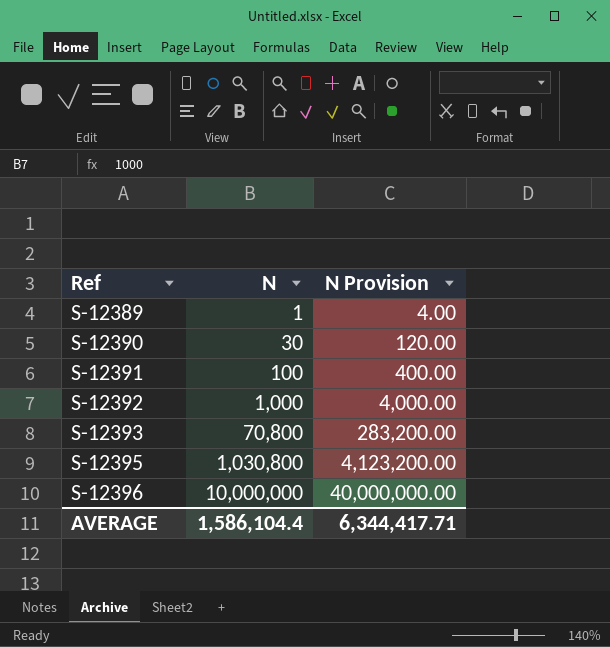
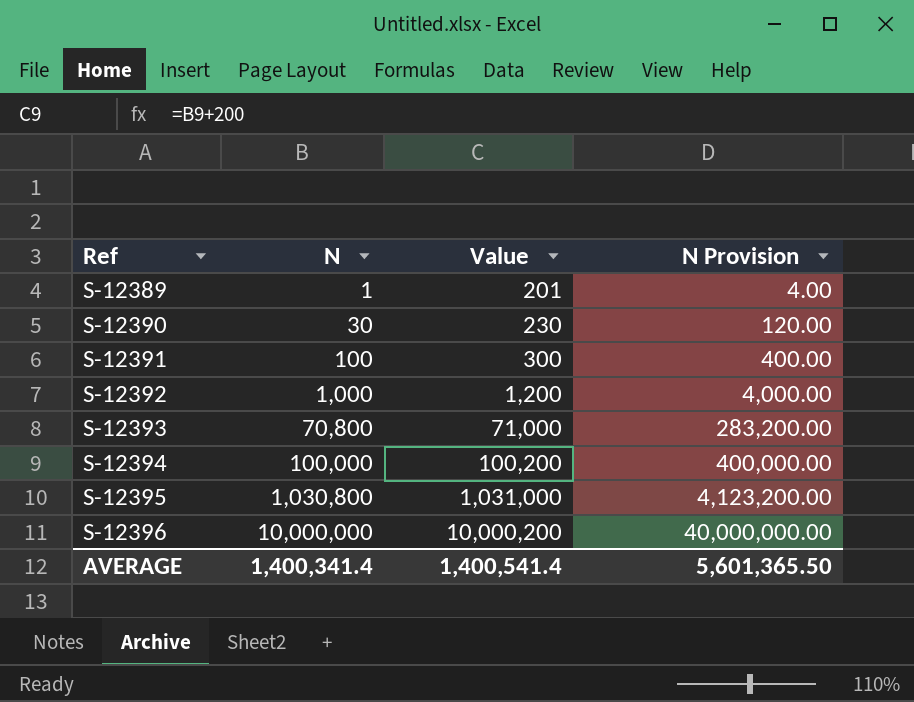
column Value | formula: none -> [N] + 200
row S-12394: none -> 100,000 | 100,200 | 400,000.00
AVERAGE | N: 1,586,104.4 -> 1,400,341.4
AVERAGE | N Provision: 6,344,417.71 -> 5,601,365.50

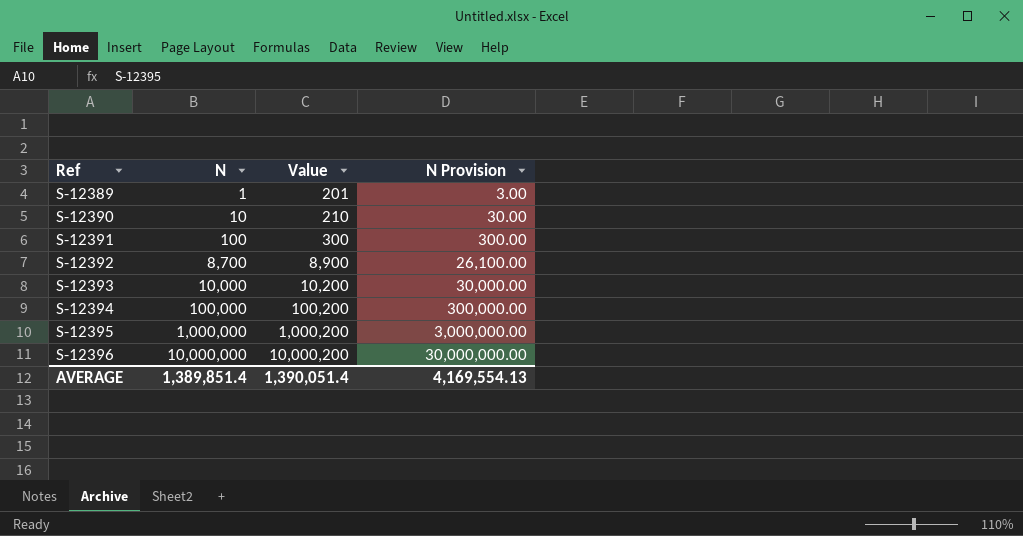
column N Provision | formula: [N] * 4 -> [N] * 3
S-12390 | N: 30 -> 10
S-12390 | Value: 230 -> 210
S-12392 | N: 1,000 -> 8,700
S-12392 | Value: 1,200 -> 8,900
S-12393 | N: 70,800 -> 10,000
S-12393 | Value: 71,000 -> 10,200
S-12395 | N: 1,030,800 -> 1,000,000
S-12395 | Value: 1,031,000 -> 1,000,200
AVERAGE | N: 1,400,341.4 -> 1,389,851.4
AVERAGE | Value: 1,400,541.4 -> 1,390,051.4
AVERAGE | N Provision: 5,601,365.50 -> 4,169,554.13

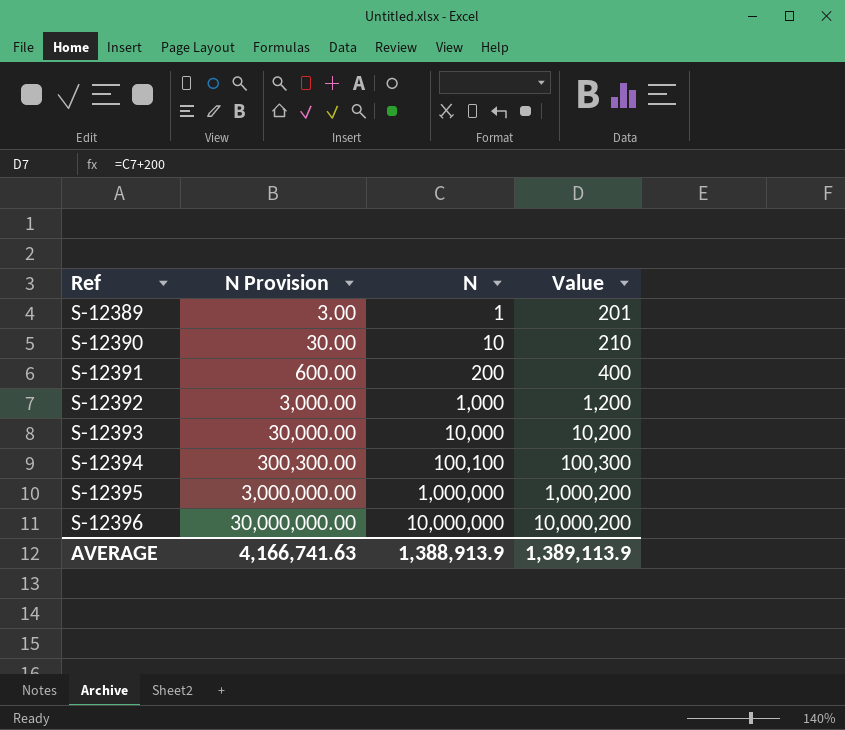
column N Provision | position: 4 -> 2
S-12391 | N Provision: 300.00 -> 600.00
S-12391 | N: 100 -> 200
S-12391 | Value: 300 -> 400
S-12392 | N Provision: 26,100.00 -> 3,000.00
S-12392 | N: 8,700 -> 1,000
S-12392 | Value: 8,900 -> 1,200
S-12394 | N Provision: 300,000.00 -> 300,300.00
S-12394 | N: 100,000 -> 100,100
S-12394 | Value: 100,200 -> 100,300
AVERAGE | N Provision: 4,169,554.13 -> 4,166,741.63
AVERAGE | N: 1,389,851.4 -> 1,388,913.9
AVERAGE | Value: 1,390,051.4 -> 1,389,113.9

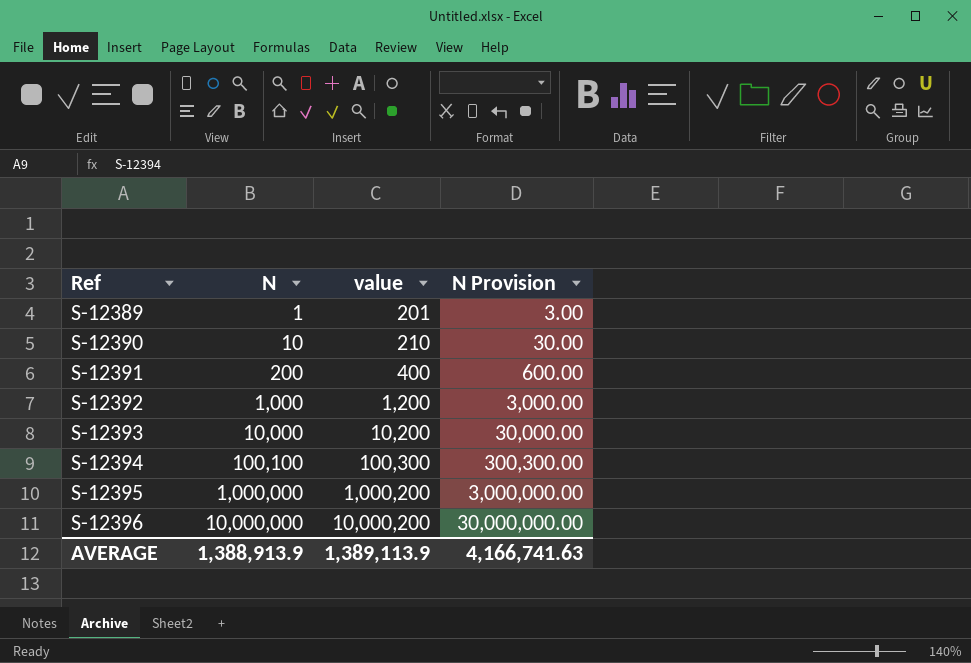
column name: Value -> value
column N Provision | position: 2 -> 4

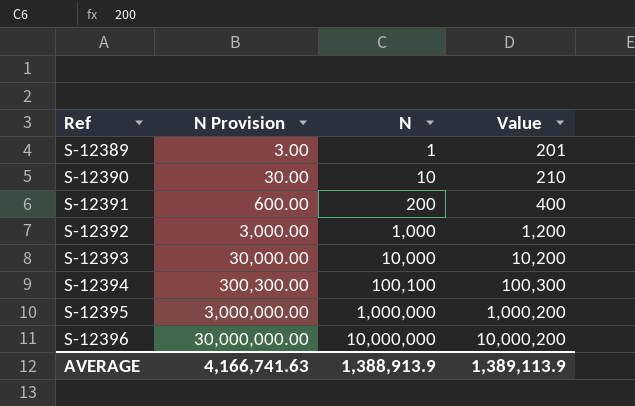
column N Provision | position: 4 -> 2
column name: value -> Value

